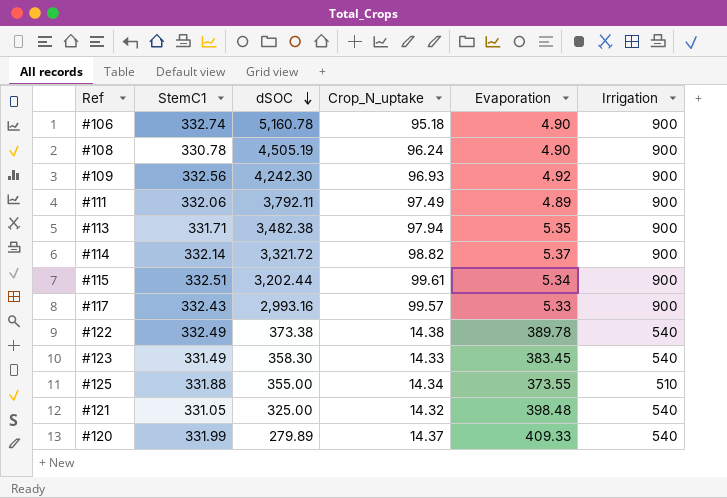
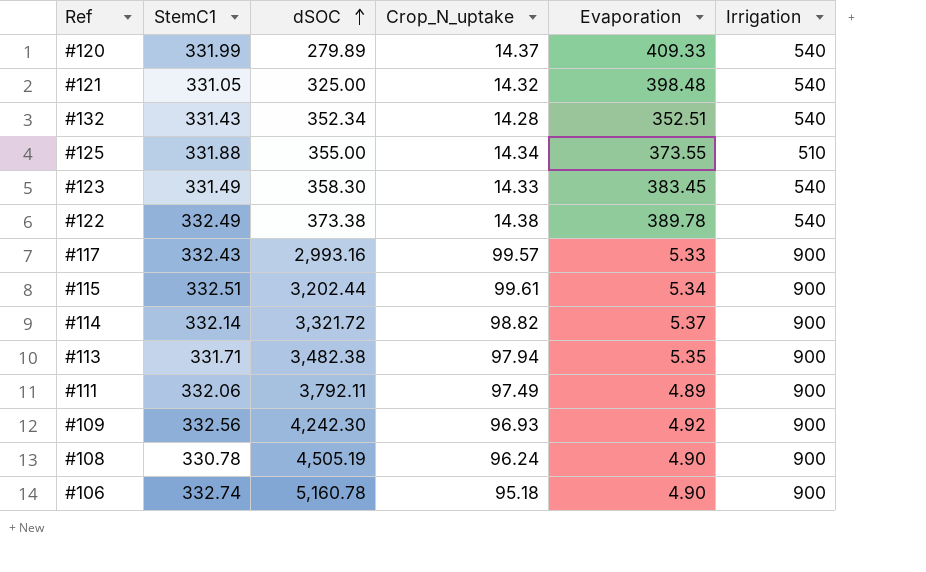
row order: dSOC descending -> dSOC ascending
row #132: none -> 331.43 | 352.34 | 14.28 | 352.51 | 540

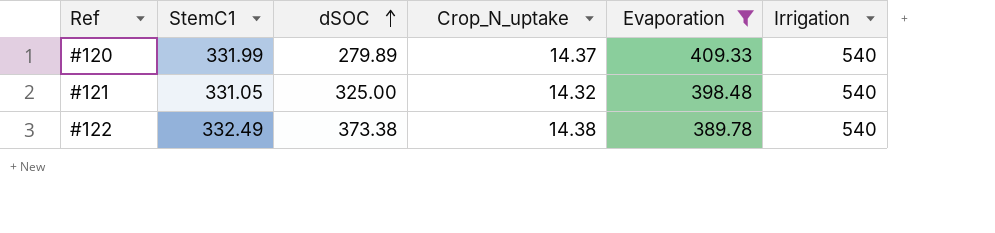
filter: none -> Evaporation >= 389.78

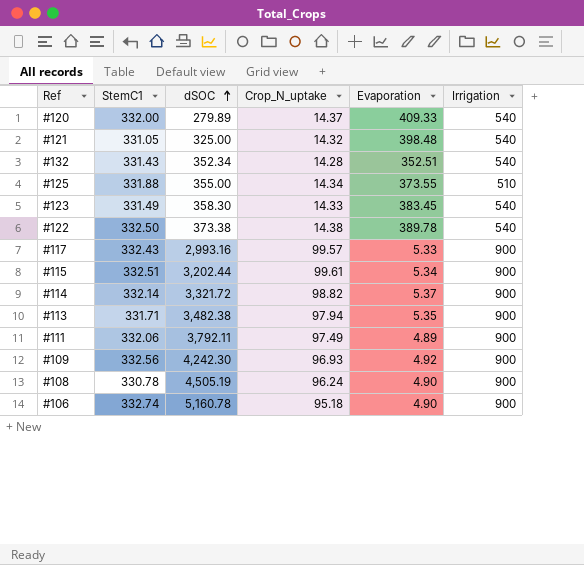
filter: Evaporation >= 389.78 -> none
#120 | StemC1: 331.99 -> 332.00
#122 | StemC1: 332.49 -> 332.50

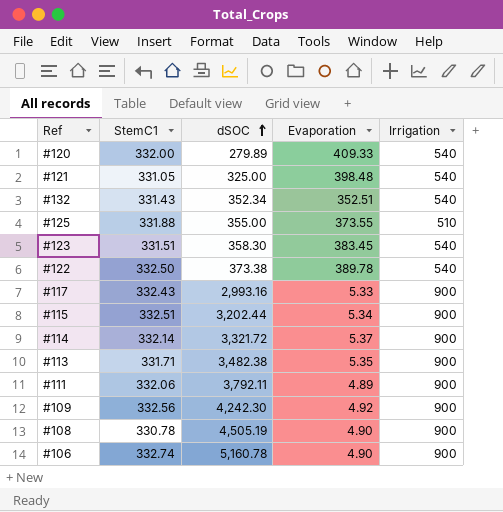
column Crop_N_uptake | position: 4 -> none
#123 | StemC1: 331.49 -> 331.51

